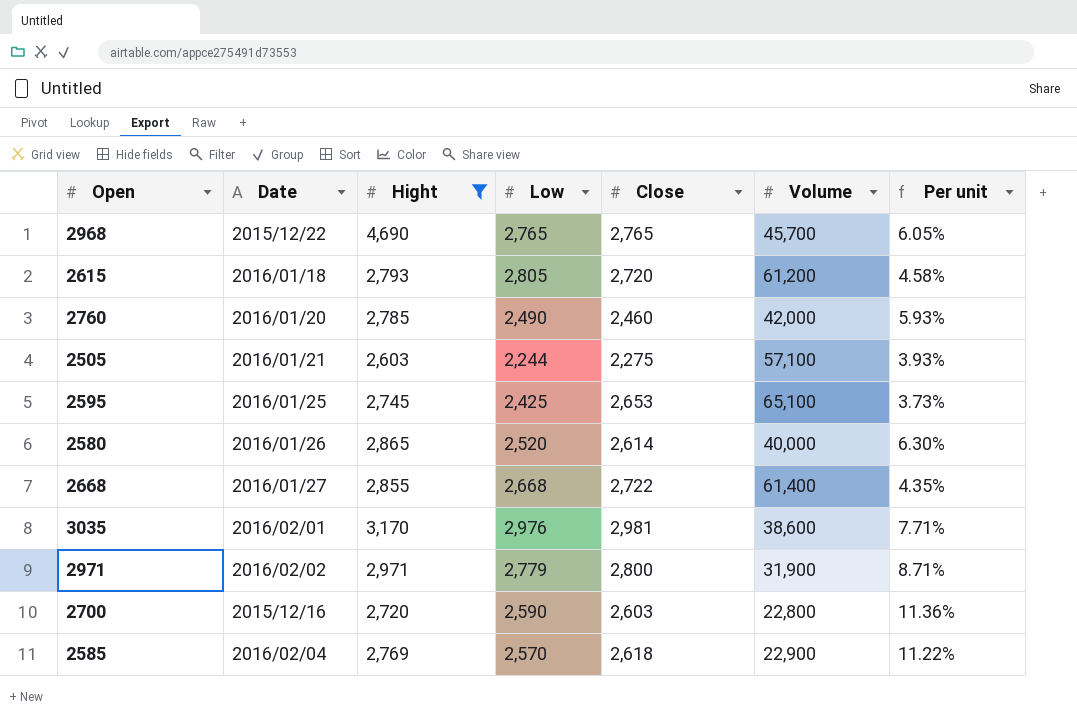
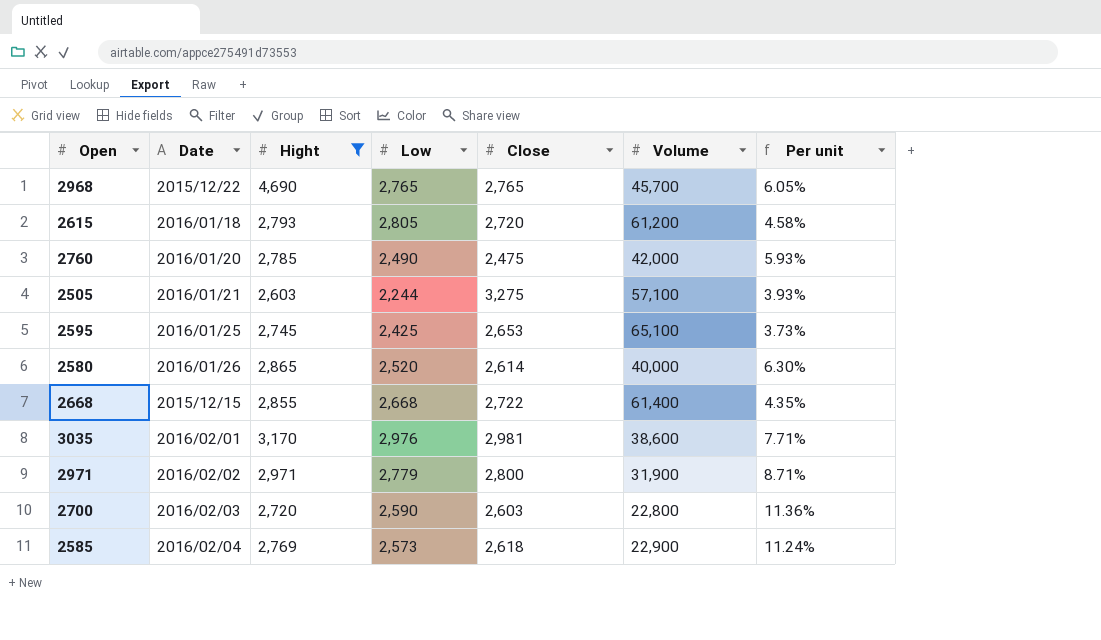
2760 | Close: 2,460 -> 2,475
2505 | Close: 2,275 -> 3,275
2668 | Date: 2016/01/27 -> 2015/12/15
2700 | Date: 2015/12/16 -> 2016/02/03
2585 | Low: 2,570 -> 2,573
2585 | Per unit: 11.22% -> 11.24%

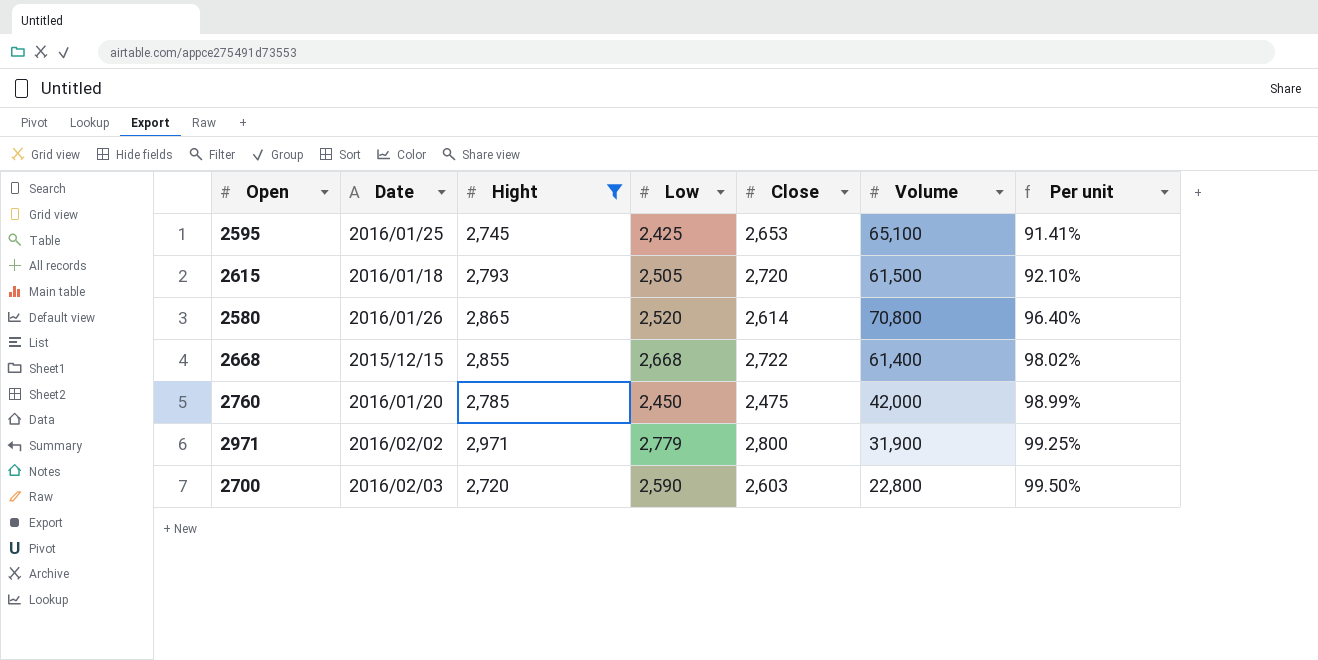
row order: none -> Per unit ascending
column Per unit | formula: [Low] / [Volume] -> [Low] / [Close]
row 2968: 2015/12/22 | 4,690 | 2,765 | 2,765 | 45,700 | 6.05% -> none
row 2505: 2016/01/21 | 2,603 | 2,244 | 3,275 | 57,100 | 3.93% -> none
row 3035: 2016/02/01 | 3,170 | 2,976 | 2,981 | 38,600 | 7.71% -> none
row 2585: 2016/02/04 | 2,769 | 2,573 | 2,618 | 22,900 | 11.24% -> none
2615 | Low: 2,805 -> 2,505
2615 | Volume: 61,200 -> 61,500
2580 | Volume: 40,000 -> 70,800
2760 | Low: 2,490 -> 2,450

